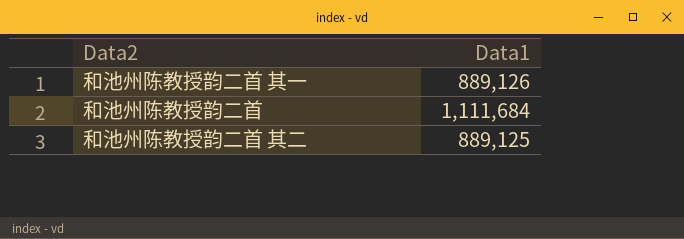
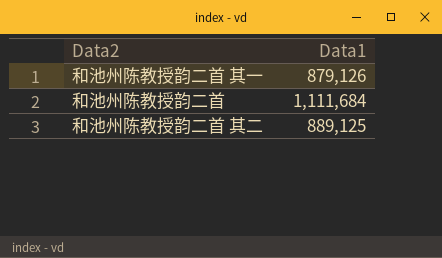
和池州陈教授韵二首 其一 | Data1: 889,126 -> 879,126

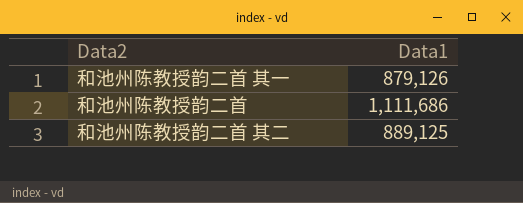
和池州陈教授韵二首 | Data1: 1,111,684 -> 1,111,686

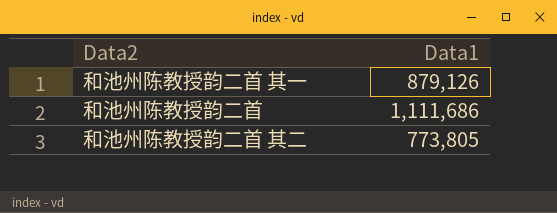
和池州陈教授韵二首 其二 | Data1: 889,125 -> 773,805

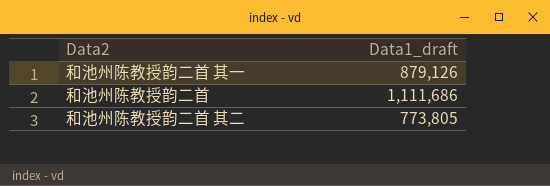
column name: Data1 -> Data1_draft

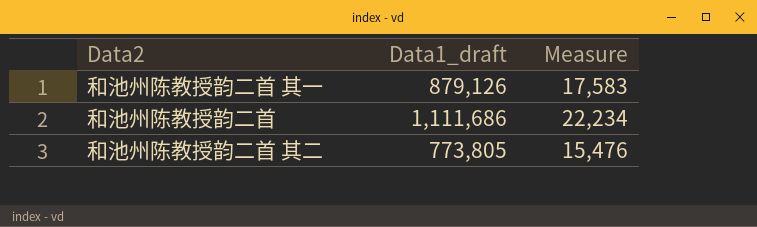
column Measure | formula: none -> [Data1_draft] * 0.02

